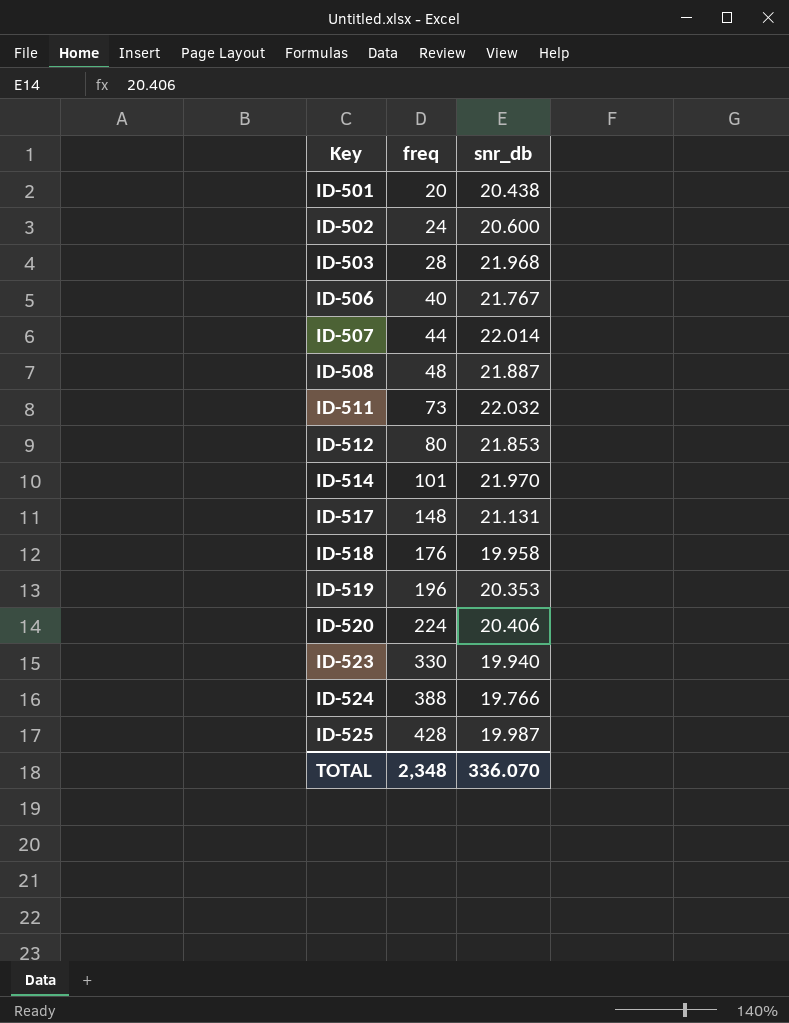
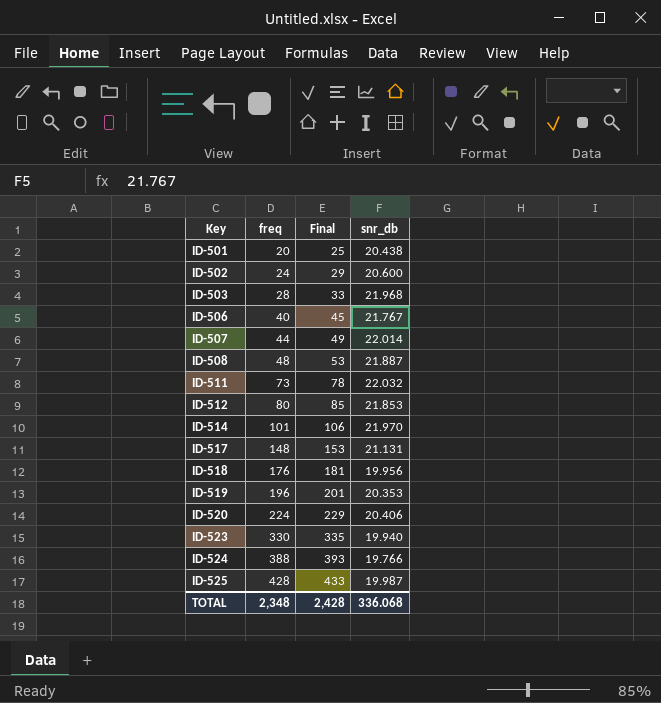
column Final | formula: none -> [freq] + 5
ID-518 | snr_db: 19.958 -> 19.956
TOTAL | snr_db: 336.070 -> 336.068

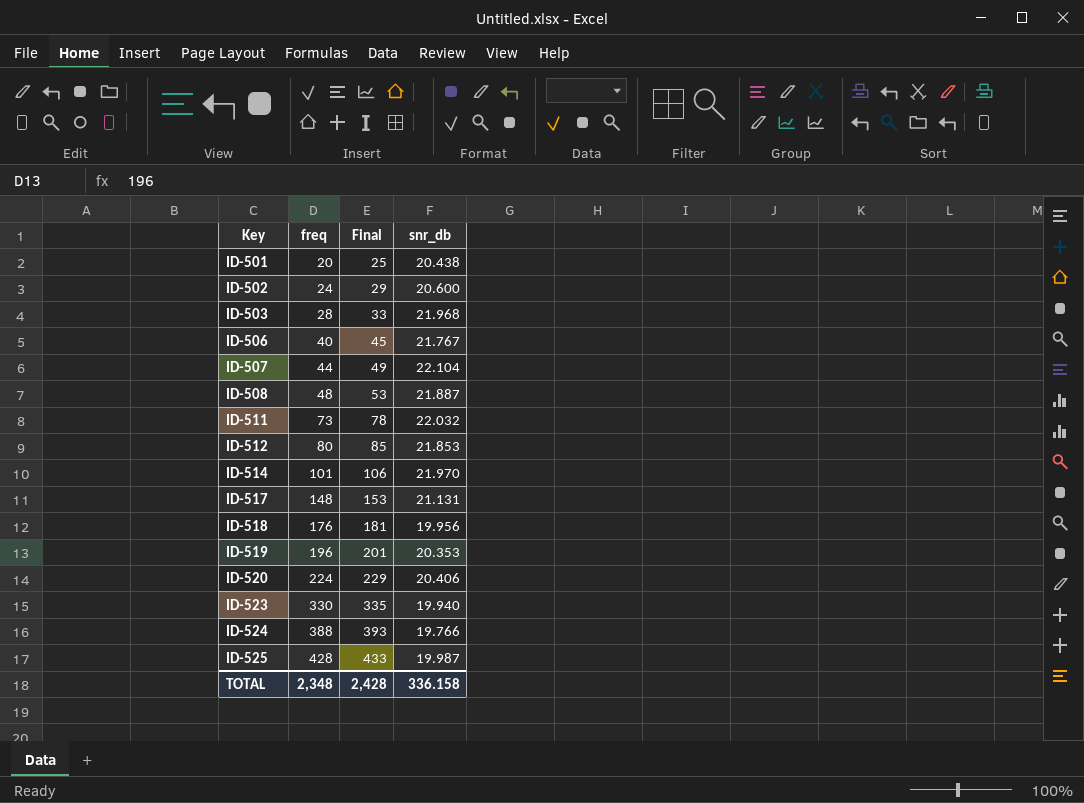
ID-507 | snr_db: 22.014 -> 22.104
TOTAL | snr_db: 336.068 -> 336.158

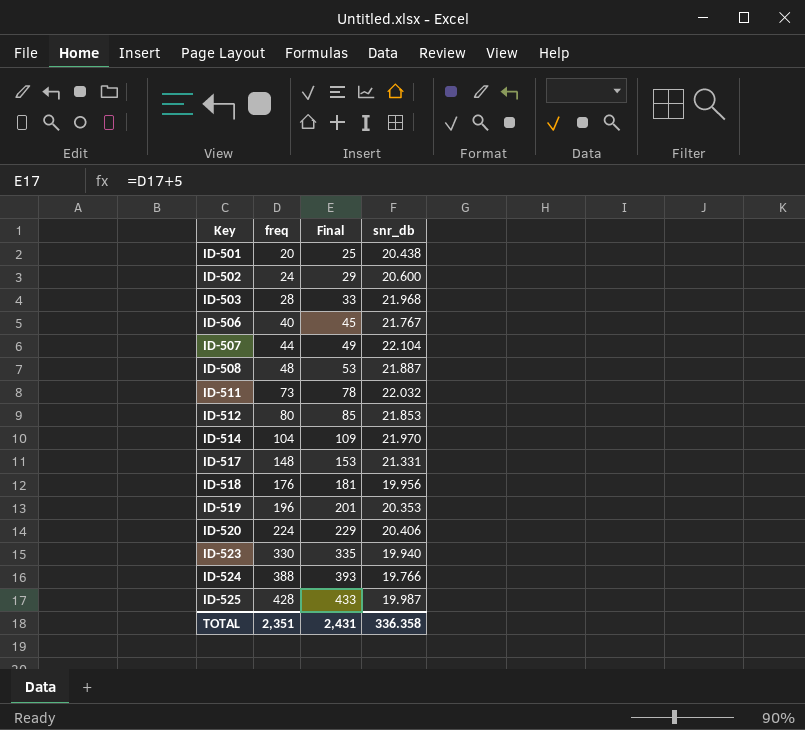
ID-514 | freq: 101 -> 104
ID-514 | Final: 106 -> 109
ID-517 | snr_db: 21.131 -> 21.331
TOTAL | freq: 2,348 -> 2,351
TOTAL | Final: 2,428 -> 2,431
TOTAL | snr_db: 336.158 -> 336.358

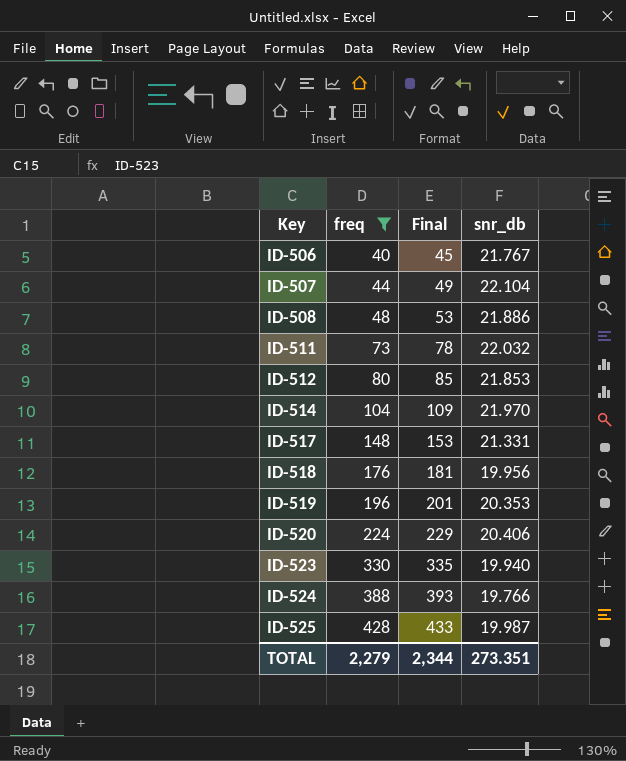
filter: none -> freq >= 40
ID-508 | snr_db: 21.887 -> 21.886
TOTAL | freq: 2,351 -> 2,279
TOTAL | Final: 2,431 -> 2,344
TOTAL | snr_db: 336.358 -> 273.351

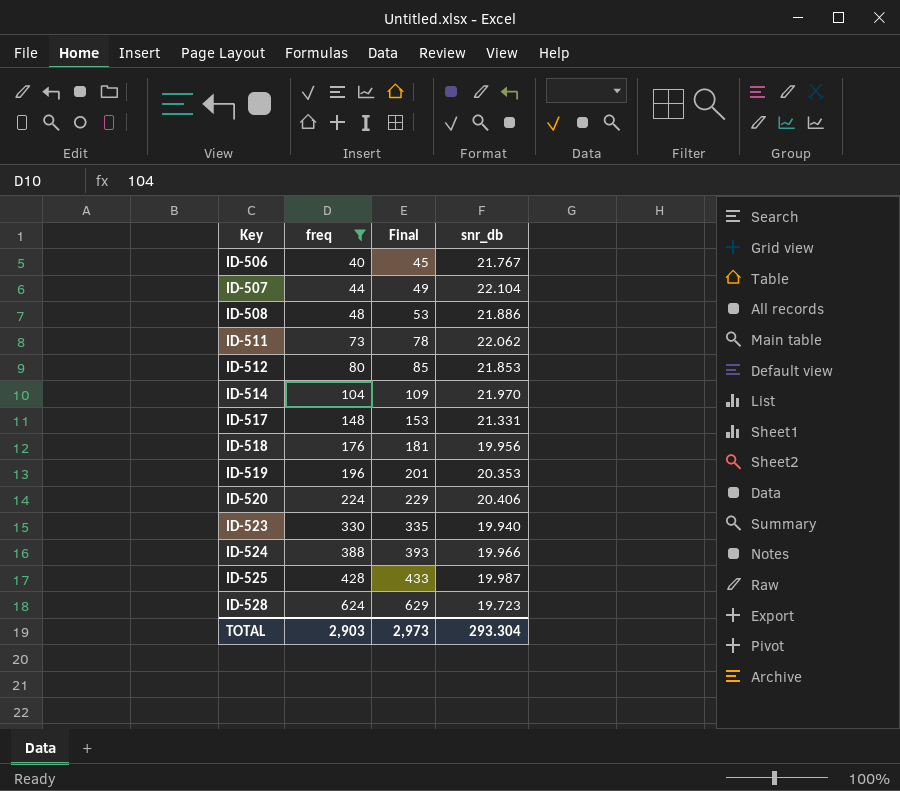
ID-511 | snr_db: 22.032 -> 22.062
ID-524 | snr_db: 19.766 -> 19.966
row ID-528: none -> 624 | 629 | 19.723
TOTAL | freq: 2,279 -> 2,903
TOTAL | Final: 2,344 -> 2,973
TOTAL | snr_db: 273.351 -> 293.304

